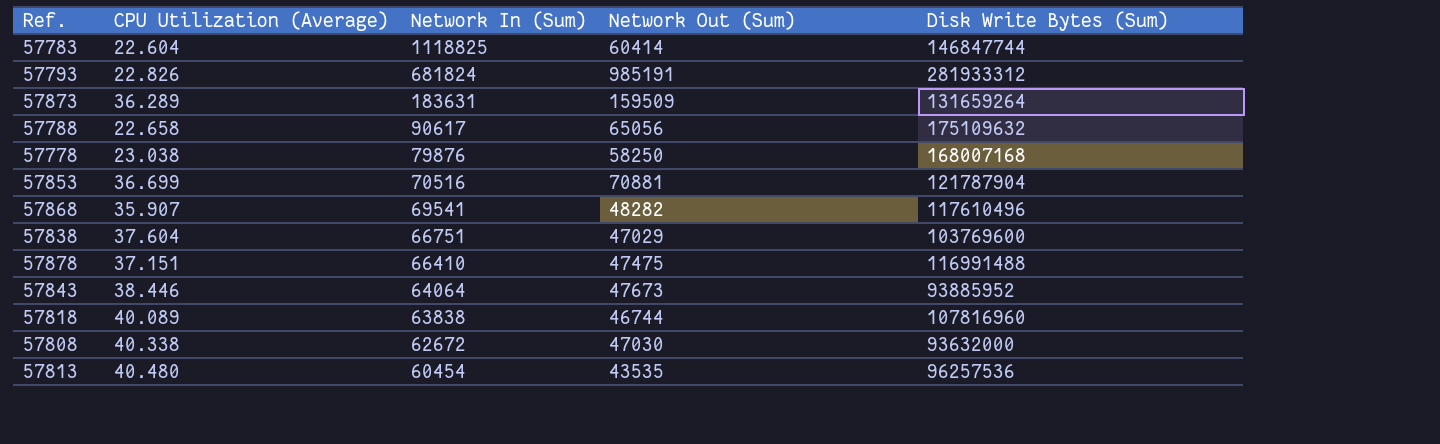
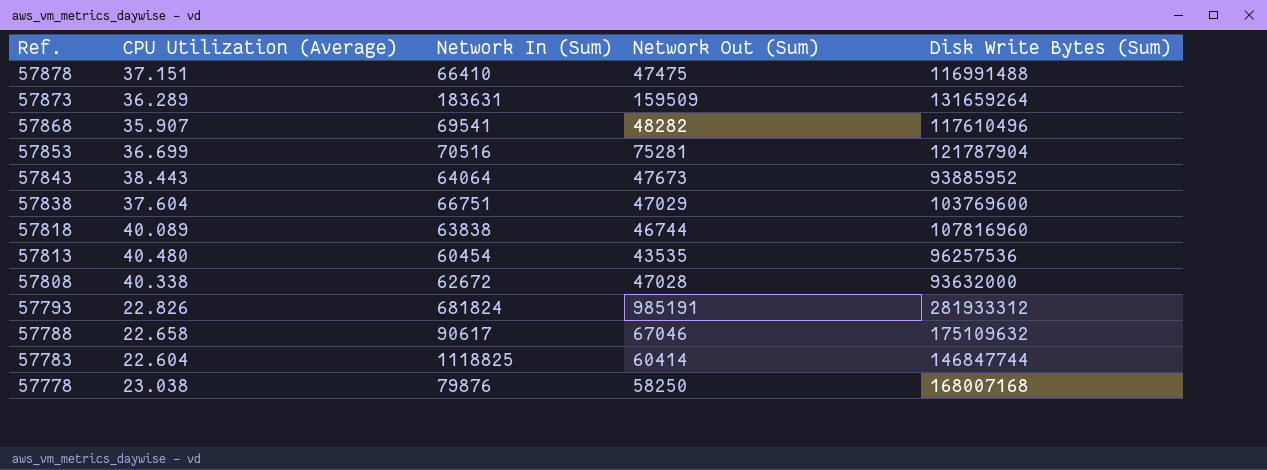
row order: Network In (Sum) descending -> Ref. descending
57853 | Network Out (Sum): 70881 -> 75281
57843 | CPU Utilization (Average): 38.446 -> 38.443
57808 | Network Out (Sum): 47030 -> 47028
57788 | Network Out (Sum): 65056 -> 67046

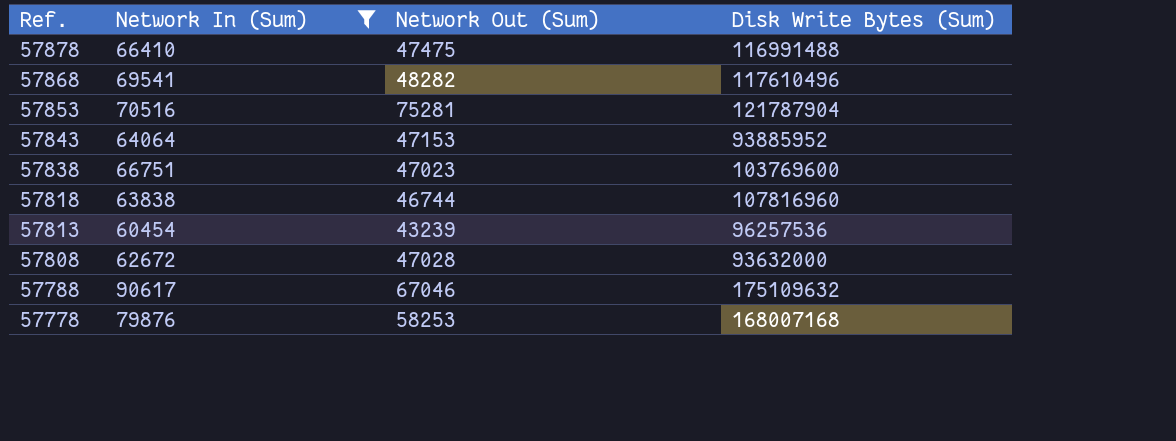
filter: none -> Network In (Sum) <= 90617
column CPU Utilization (Average) | position: 2 -> none
57843 | Network Out (Sum): 47673 -> 47153
57838 | Network Out (Sum): 47029 -> 47023
57813 | Network Out (Sum): 43535 -> 43239
57778 | Network Out (Sum): 58250 -> 58253

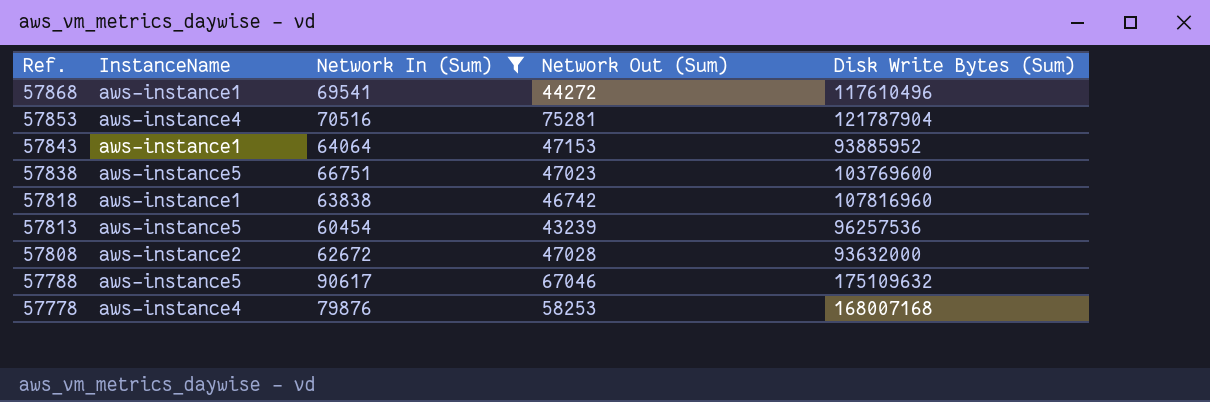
column InstanceName | position: none -> 2
row 57878: 66410 | 47475 | 116991488 -> none
57868 | Network Out (Sum): 48282 -> 44272
57818 | Network Out (Sum): 46744 -> 46742

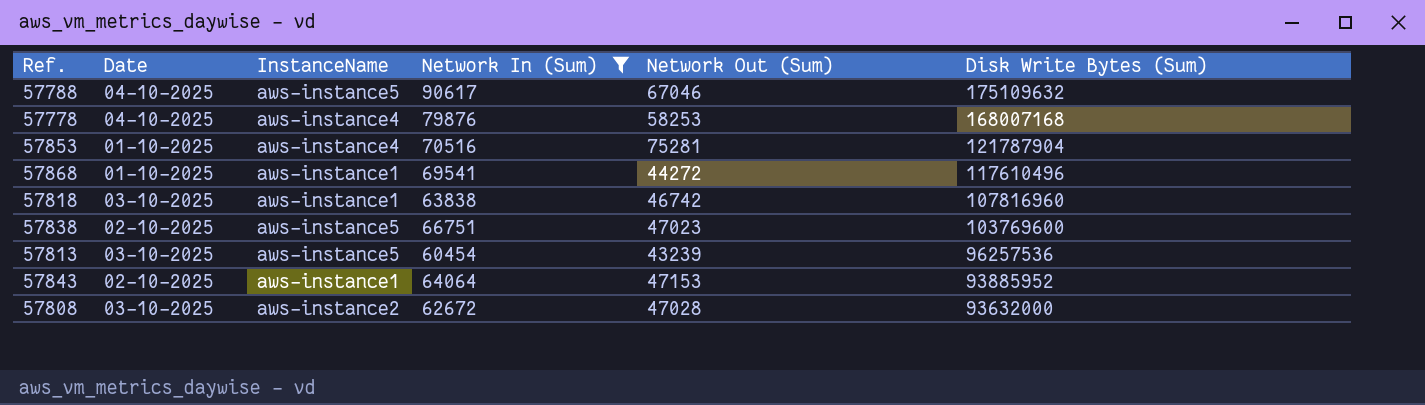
row order: Ref. descending -> Disk Write Bytes (Sum) descending
column Date | position: none -> 2

